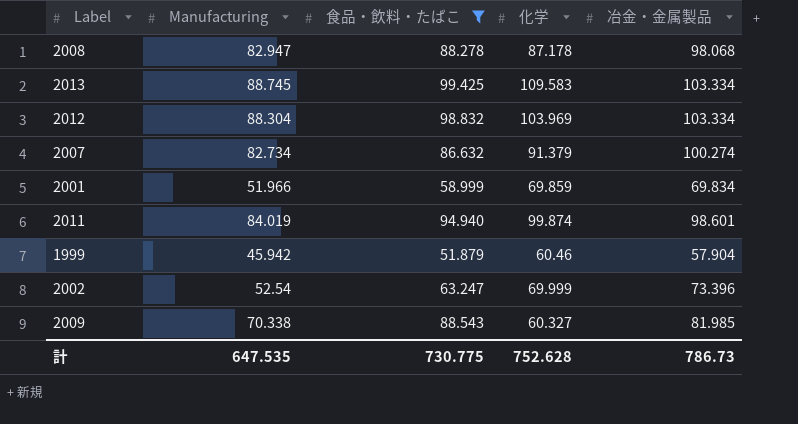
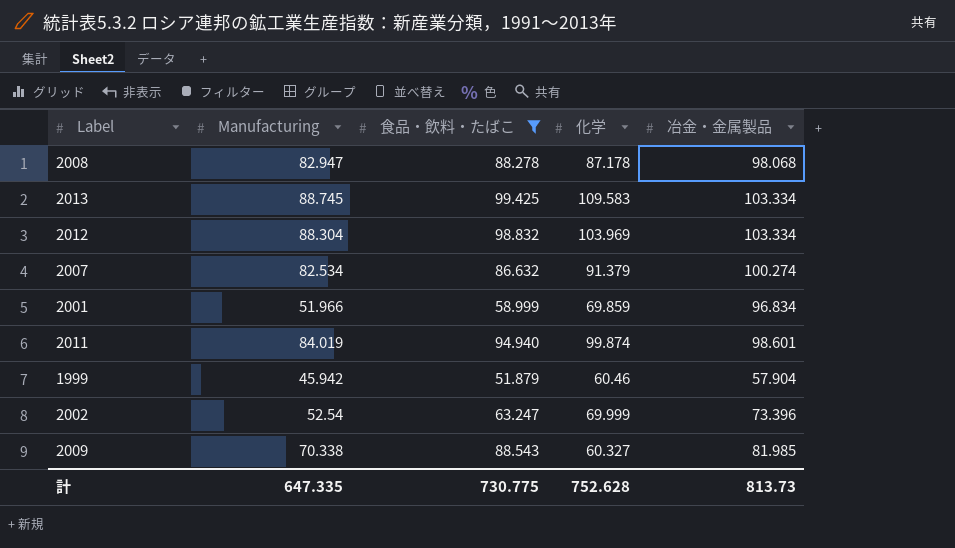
2007 | Manufacturing: 82.734 -> 82.534
2001 | 冶金・金属製品: 69.834 -> 96.834
計 | Manufacturing: 647.535 -> 647.335
計 | 冶金・金属製品: 786.73 -> 813.73

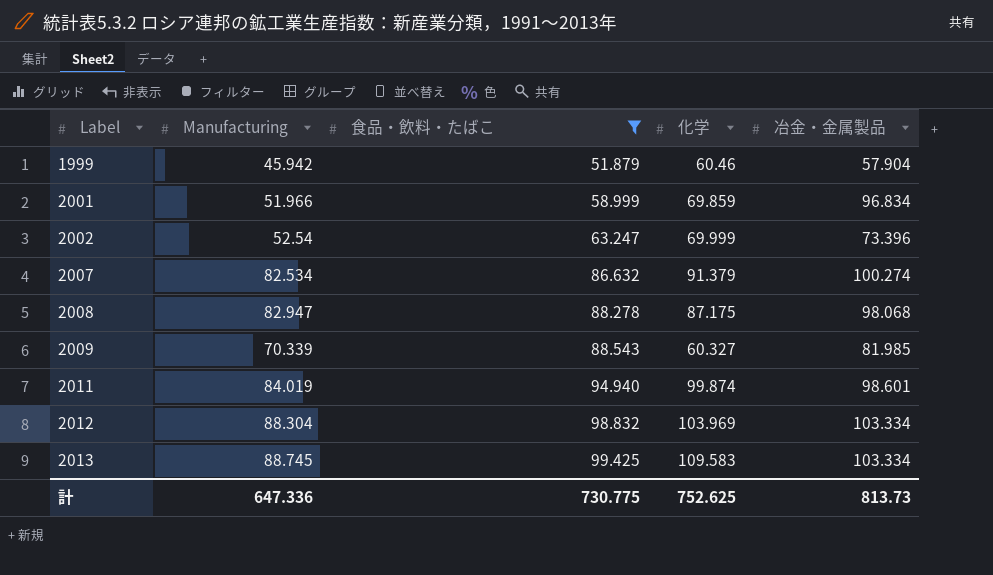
row order: none -> Label ascending
2008 | 化学: 87.178 -> 87.175
2009 | Manufacturing: 70.338 -> 70.339
計 | Manufacturing: 647.335 -> 647.336
計 | 化学: 752.628 -> 752.625

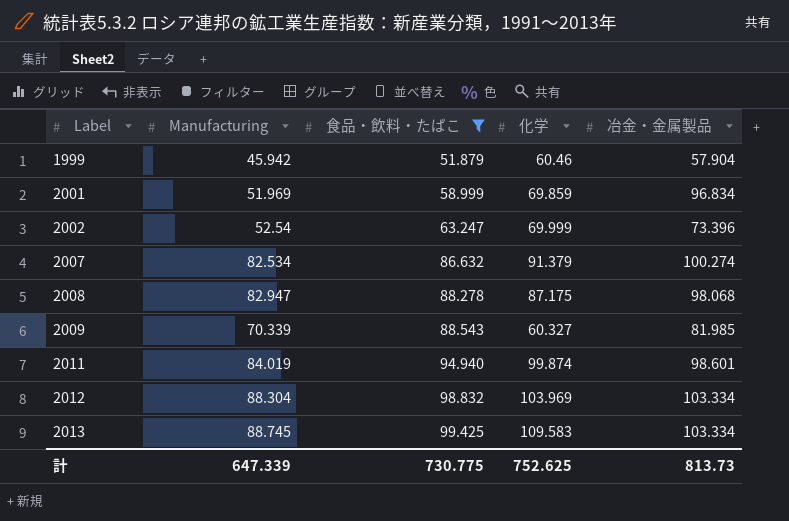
2001 | Manufacturing: 51.966 -> 51.969
計 | Manufacturing: 647.336 -> 647.339

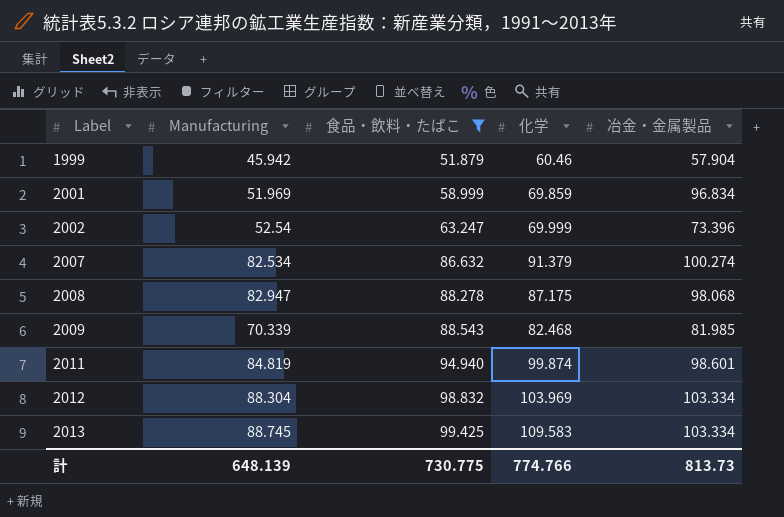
2009 | 化学: 60.327 -> 82.468
2011 | Manufacturing: 84.019 -> 84.819
計 | Manufacturing: 647.339 -> 648.139
計 | 化学: 752.625 -> 774.766

